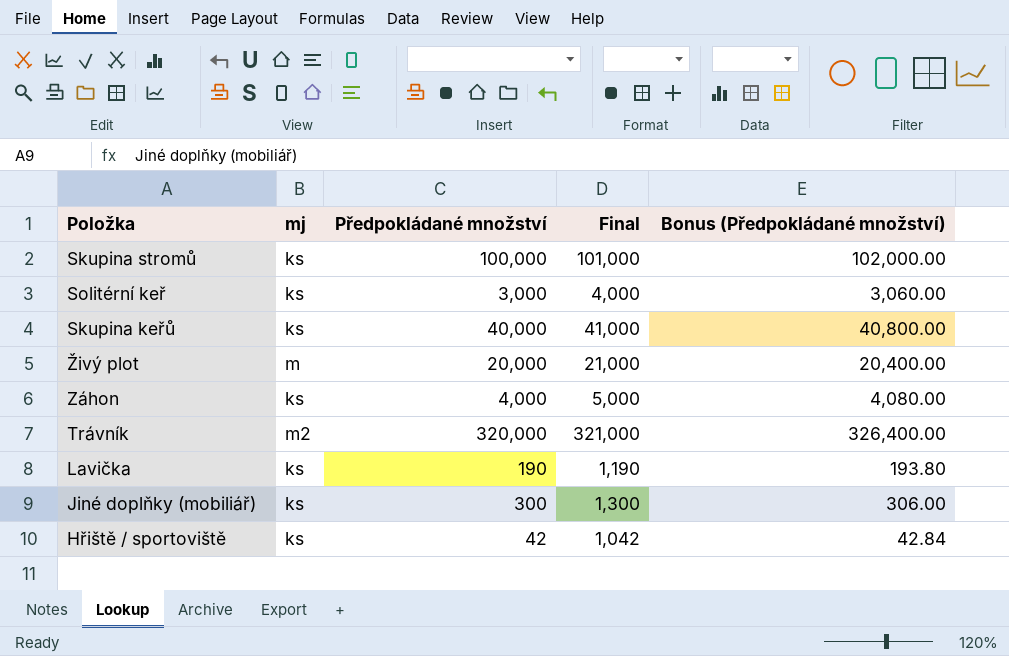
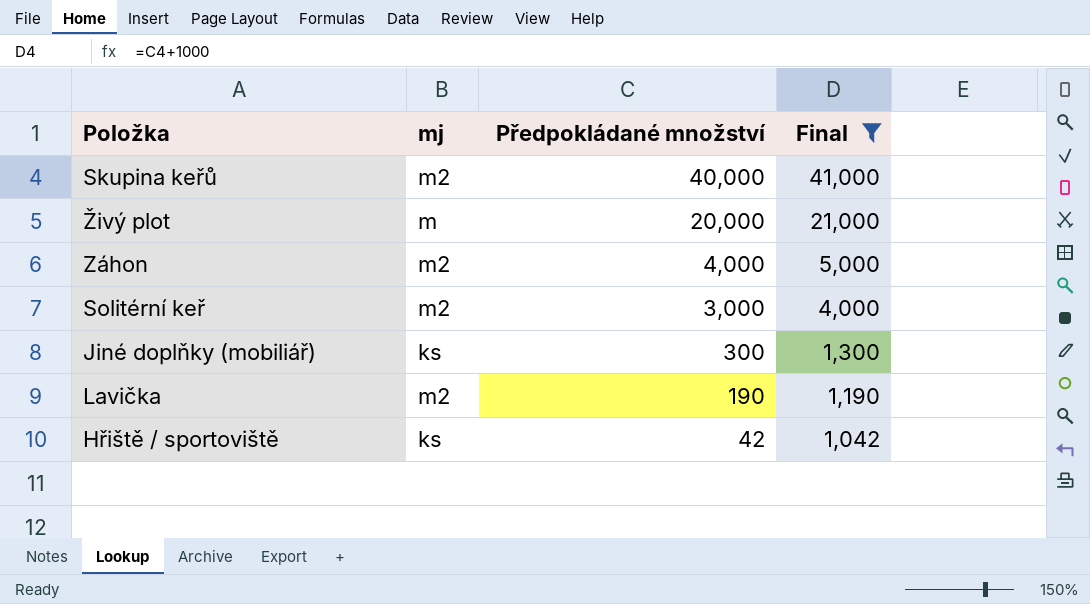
filter: none -> Final <= 41,000
row order: none -> Předpokládané množství descending
column Bonus (Předpokládané množství) | formula: [Předpokládané množství] * 1.02 -> none
Skupina keřů | mj: ks -> m2
Záhon | mj: ks -> m2
Solitérní keř | mj: ks -> m2
Lavička | mj: ks -> m2

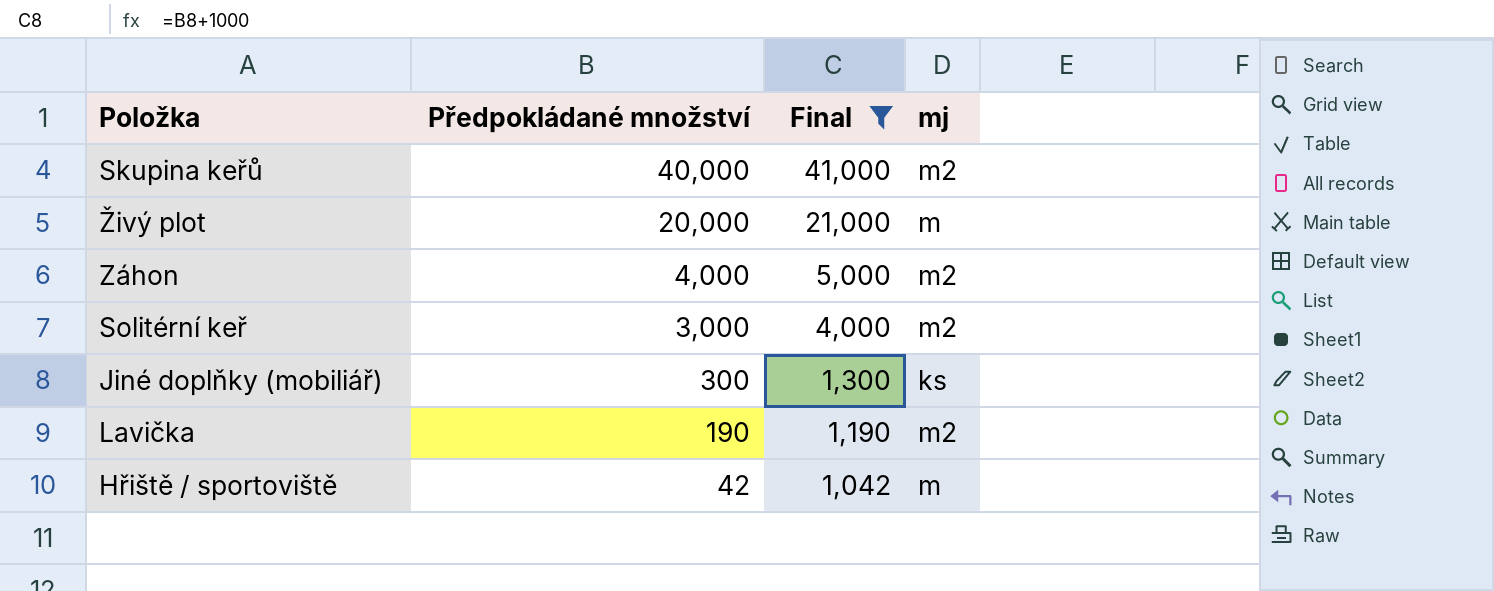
column mj | position: 2 -> 4
Hřiště / sportoviště | mj: ks -> m

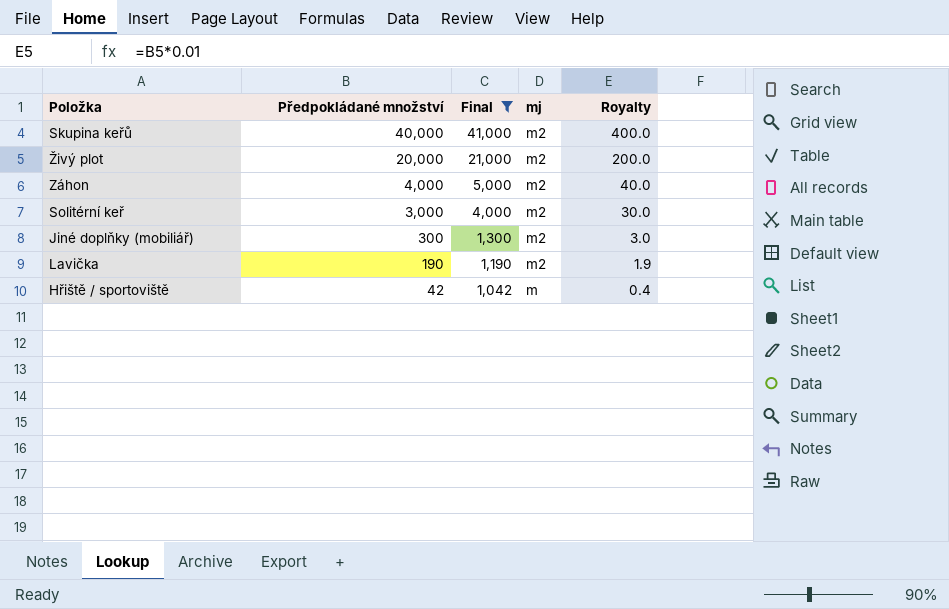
column Royalty | formula: none -> [Předpokládané množství] * 0.01
Živý plot | mj: m -> m2
Jiné doplňky (mobiliář) | mj: ks -> m2

